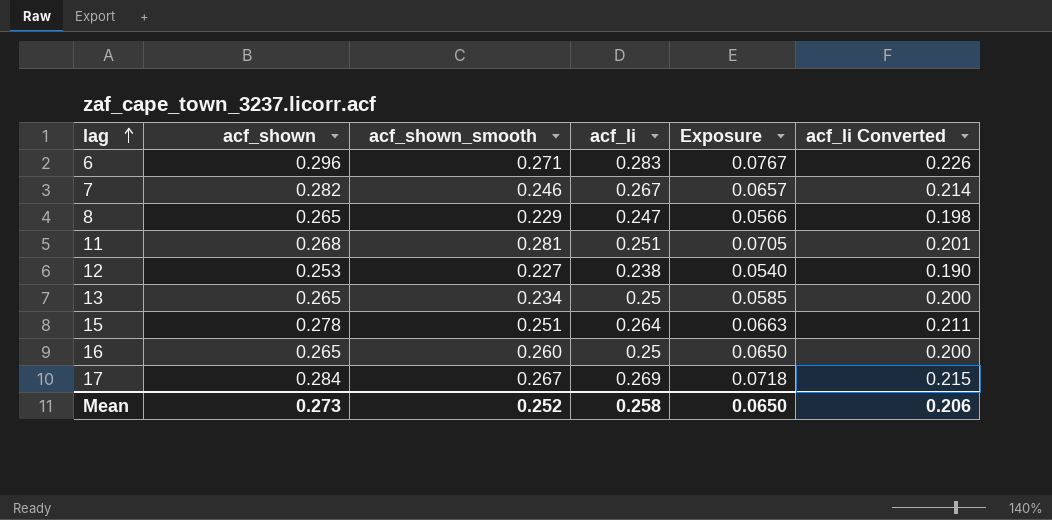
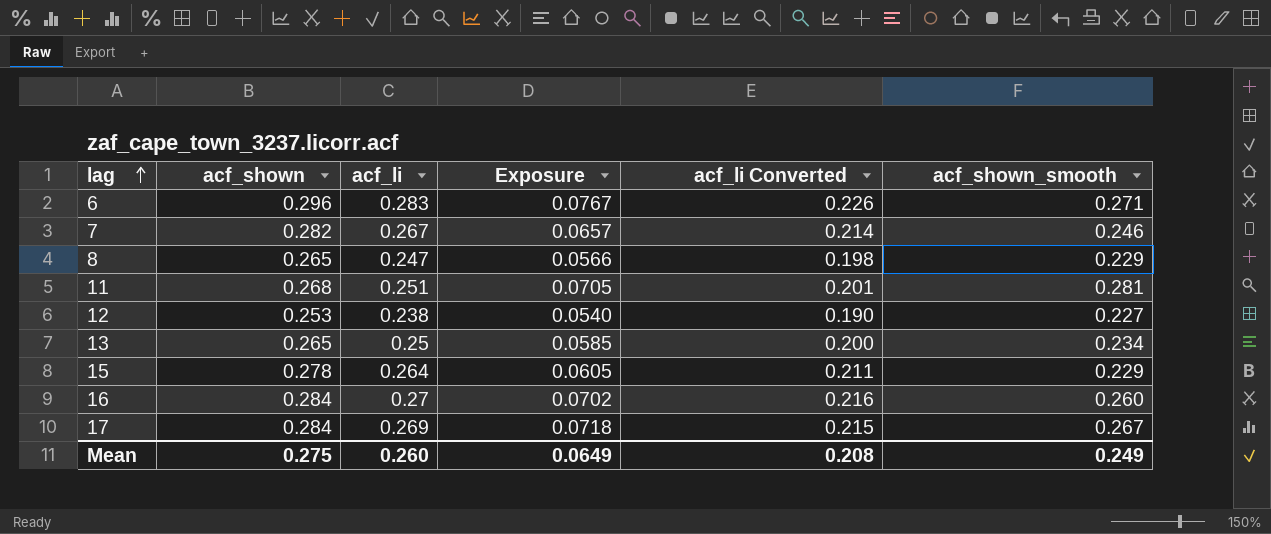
column acf_shown_smooth | position: 3 -> 6
15 | Exposure: 0.0663 -> 0.0605
15 | acf_shown_smooth: 0.251 -> 0.229
16 | acf_shown: 0.265 -> 0.284
16 | acf_li: 0.25 -> 0.27
16 | Exposure: 0.0650 -> 0.0702
16 | acf_li Converted: 0.200 -> 0.216
Mean | acf_shown: 0.273 -> 0.275
Mean | acf_li: 0.258 -> 0.260
Mean | Exposure: 0.0650 -> 0.0649
Mean | acf_li Converted: 0.206 -> 0.208
Mean | acf_shown_smooth: 0.252 -> 0.249

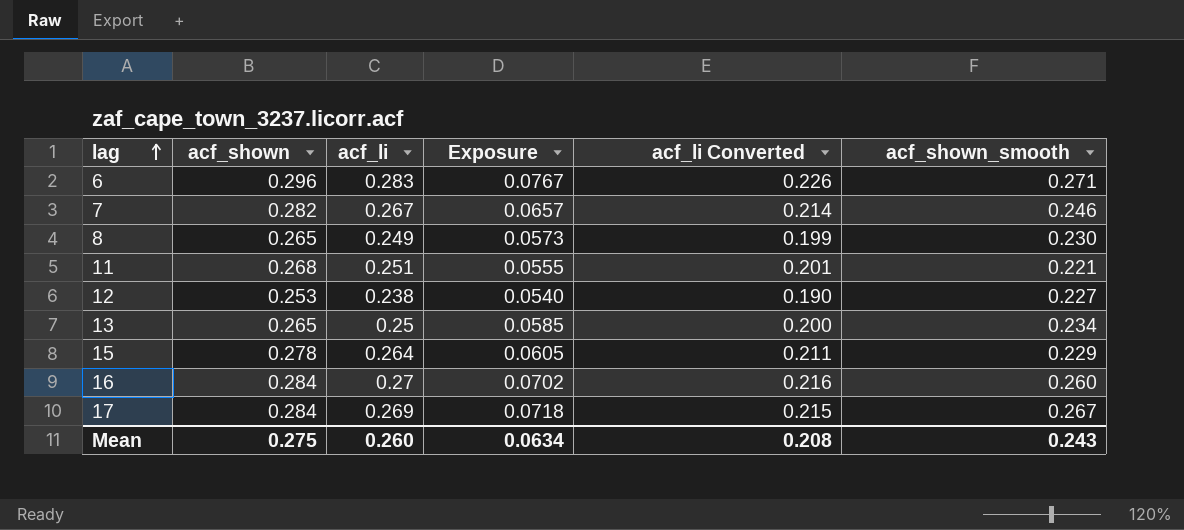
8 | acf_li: 0.247 -> 0.249
8 | Exposure: 0.0566 -> 0.0573
8 | acf_li Converted: 0.198 -> 0.199
8 | acf_shown_smooth: 0.229 -> 0.230
11 | Exposure: 0.0705 -> 0.0555
11 | acf_shown_smooth: 0.281 -> 0.221
Mean | Exposure: 0.0649 -> 0.0634
Mean | acf_shown_smooth: 0.249 -> 0.243

